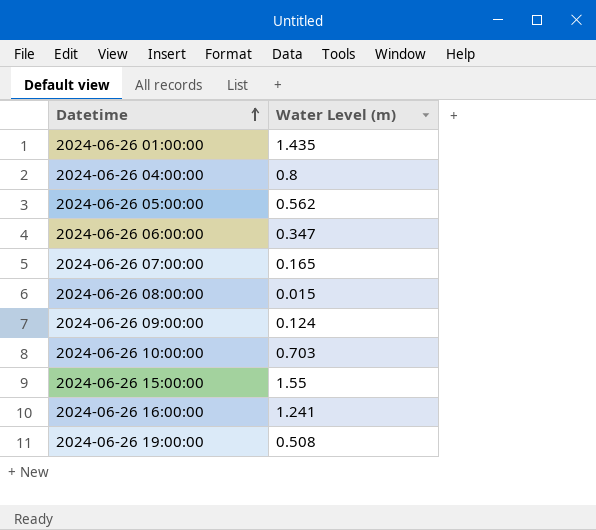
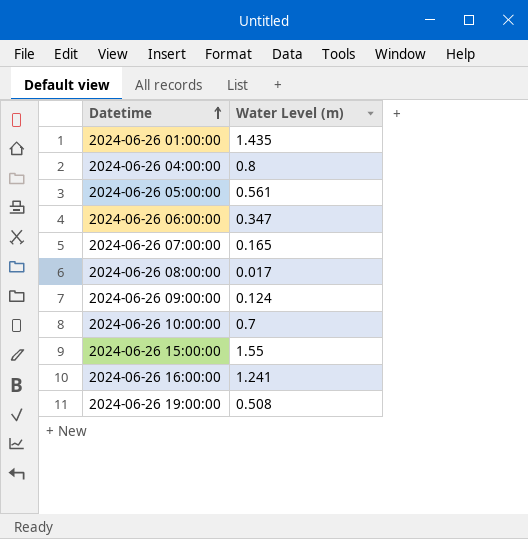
2024-06-26 05:00:00 | Water Level (m): 0.562 -> 0.561
2024-06-26 08:00:00 | Water Level (m): 0.015 -> 0.017
2024-06-26 10:00:00 | Water Level (m): 0.703 -> 0.7

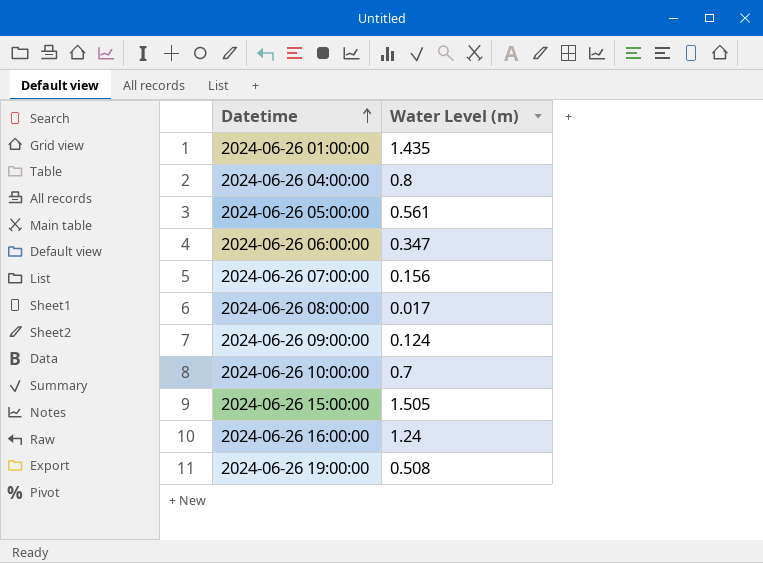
2024-06-26 07:00:00 | Water Level (m): 0.165 -> 0.156
2024-06-26 15:00:00 | Water Level (m): 1.55 -> 1.505
2024-06-26 16:00:00 | Water Level (m): 1.241 -> 1.24

